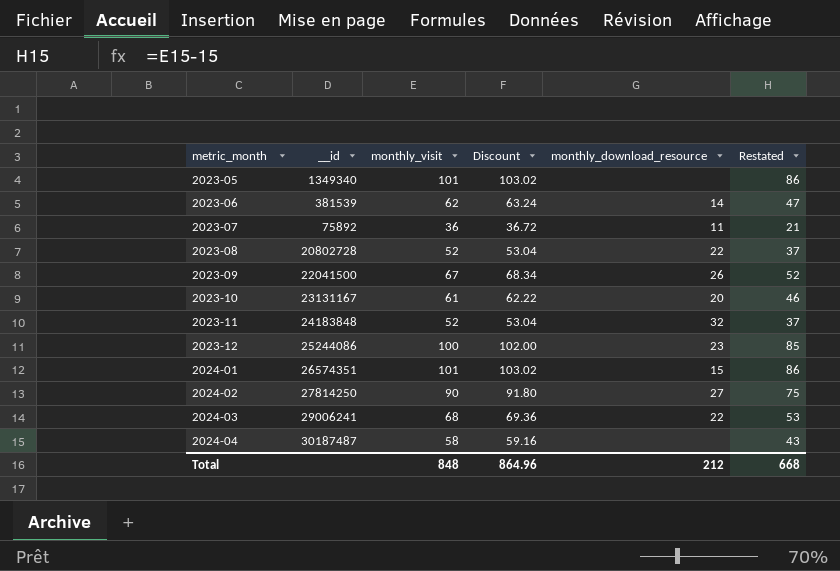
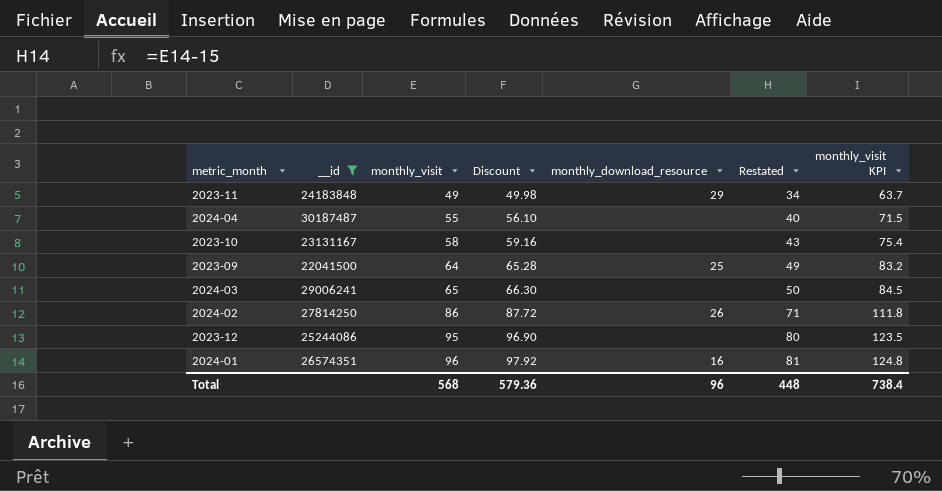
filter: none -> __id >= 22041500
row order: metric_month ascending -> monthly_visit ascending
column monthly_visit KPI | formula: none -> [monthly_visit] * 1.3
2023-11 | monthly_visit: 52 -> 49
2023-11 | Discount: 53.04 -> 49.98
2023-11 | monthly_download_resource: 32 -> 29
2023-11 | Restated: 37 -> 34
2024-04 | monthly_visit: 58 -> 55
2024-04 | Discount: 59.16 -> 56.10
2024-04 | Restated: 43 -> 40
2023-10 | monthly_visit: 61 -> 58
2023-10 | Discount: 62.22 -> 59.16
2023-10 | monthly_download_resource: 20 -> none
2023-10 | Restated: 46 -> 43
2023-09 | monthly_visit: 67 -> 64
2023-09 | Discount: 68.34 -> 65.28
2023-09 | monthly_download_resource: 26 -> 25
2023-09 | Restated: 52 -> 49
2024-03 | monthly_visit: 68 -> 65
2024-03 | Discount: 69.36 -> 66.30
2024-03 | monthly_download_resource: 22 -> none
2024-03 | Restated: 53 -> 50
2024-02 | monthly_visit: 90 -> 86
2024-02 | Discount: 91.80 -> 87.72
2024-02 | monthly_download_resource: 27 -> 26
2024-02 | Restated: 75 -> 71
2023-12 | monthly_visit: 100 -> 95
2023-12 | Discount: 102.00 -> 96.90
2023-12 | monthly_download_resource: 23 -> none
2023-12 | Restated: 85 -> 80
2024-01 | monthly_visit: 101 -> 96
2024-01 | Discount: 103.02 -> 97.92
2024-01 | monthly_download_resource: 15 -> 16
2024-01 | Restated: 86 -> 81
Total | monthly_visit: 848 -> 568
Total | Discount: 864.96 -> 579.36
Total | monthly_download_resource: 212 -> 96
Total | Restated: 668 -> 448

